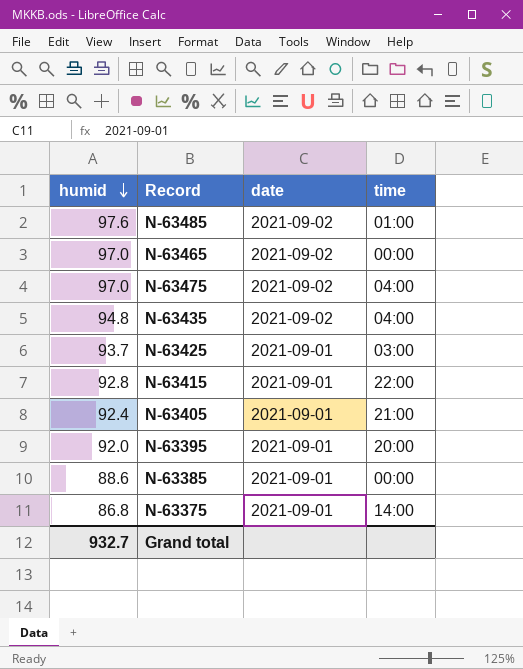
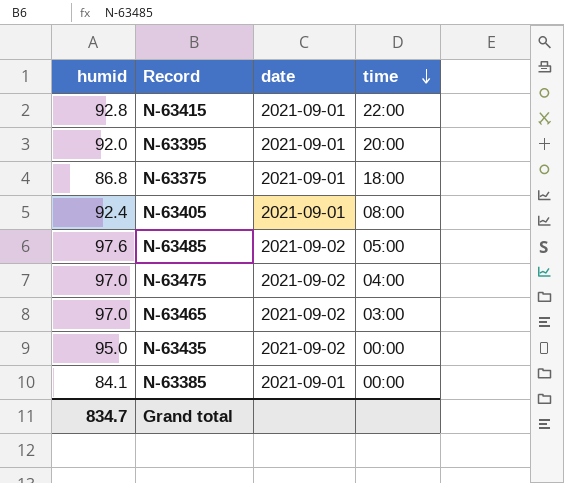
row order: humid descending -> time descending
row N-63425: 93.7 | 2021-09-01 | 03:00 -> none
N-63375 | time: 14:00 -> 18:00
N-63405 | time: 21:00 -> 08:00
N-63485 | time: 01:00 -> 05:00
N-63465 | time: 00:00 -> 03:00
N-63435 | humid: 94.8 -> 95.0
N-63435 | time: 04:00 -> 00:00
N-63385 | humid: 88.6 -> 84.1
Grand total | humid: 932.7 -> 834.7

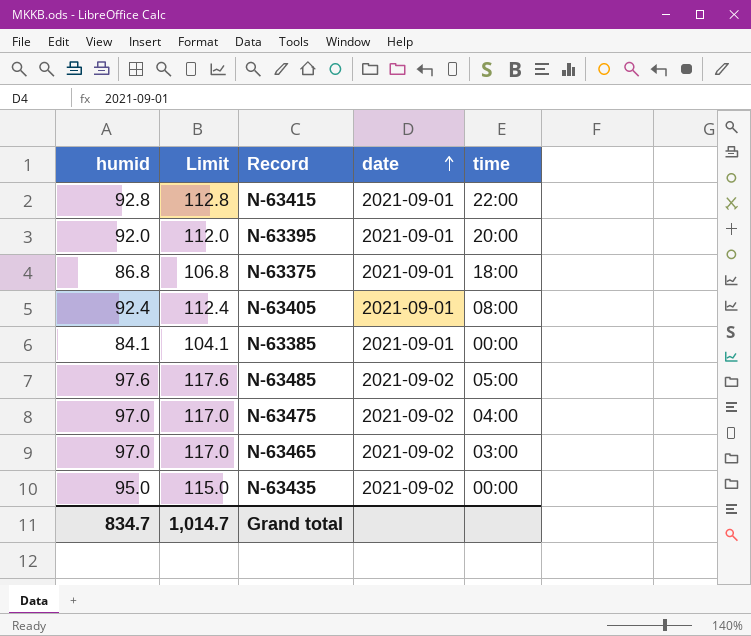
row order: time descending -> date ascending
column Limit | formula: none -> [humid] + 20

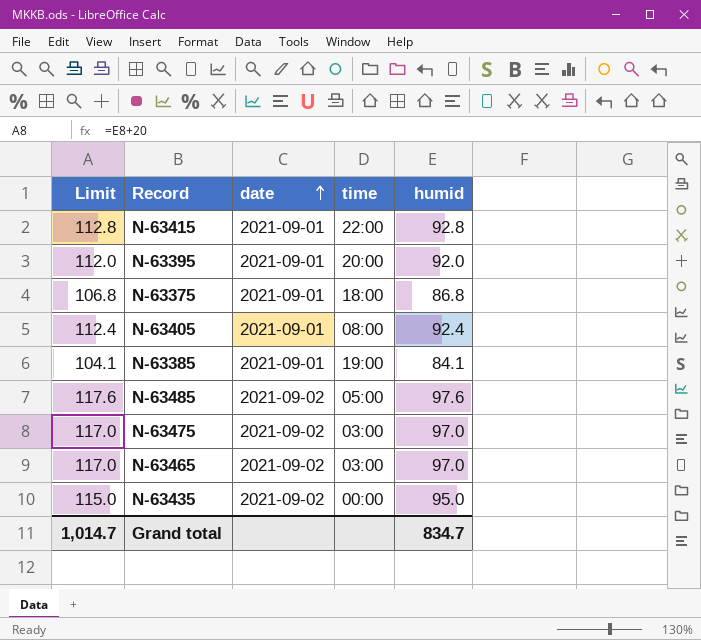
column humid | position: 1 -> 5
N-63385 | time: 00:00 -> 19:00
N-63475 | time: 04:00 -> 03:00

